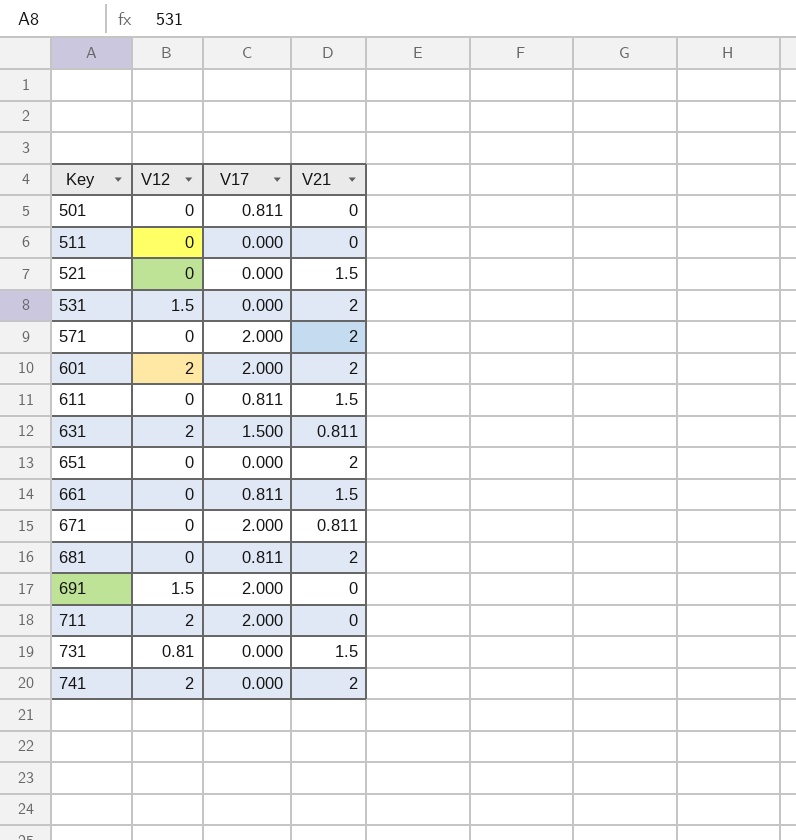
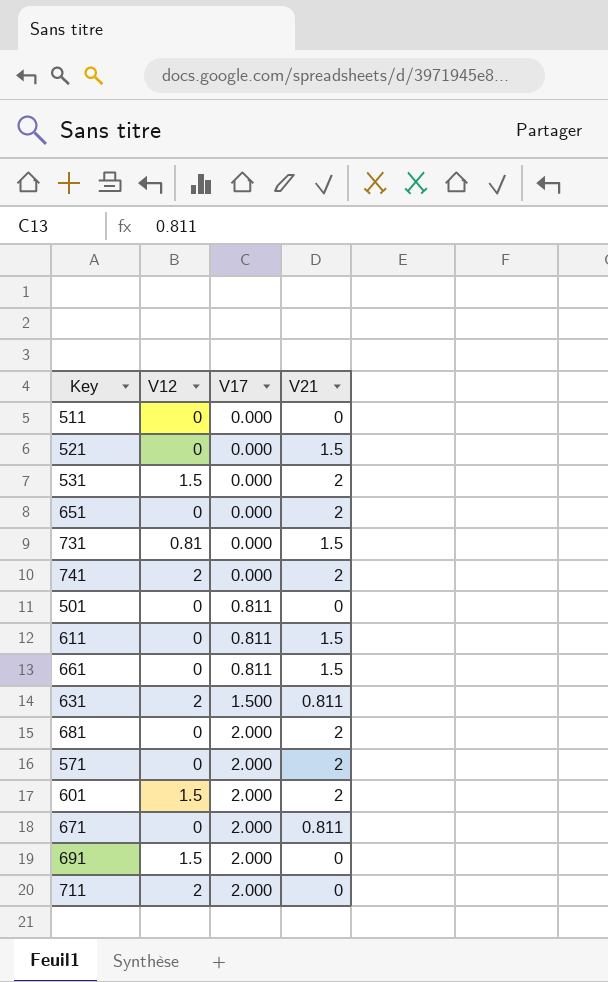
row order: Key ascending -> V17 ascending
681 | V17: 0.811 -> 2.000
601 | V12: 2 -> 1.5

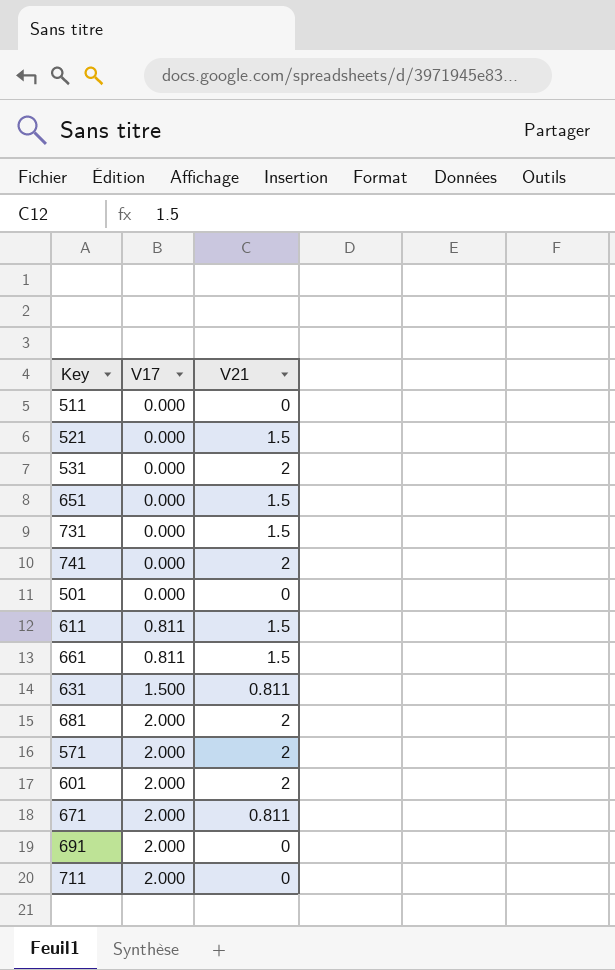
column V12 | position: 2 -> none
651 | V21: 2 -> 1.5
501 | V17: 0.811 -> 0.000

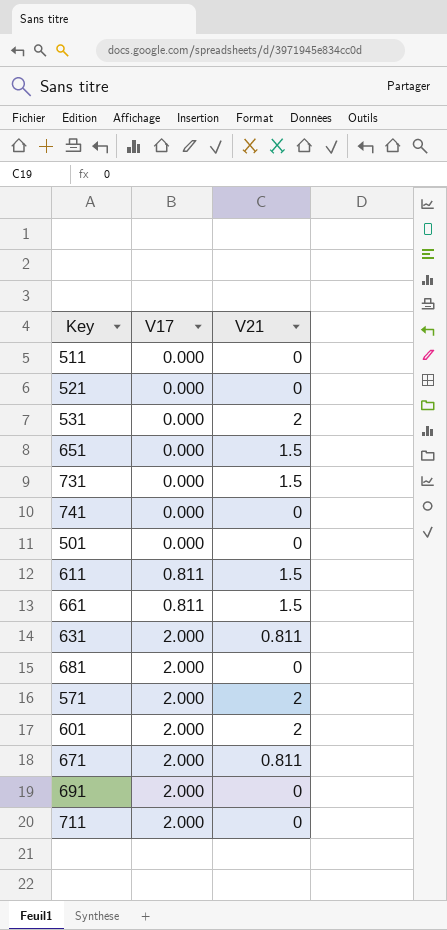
521 | V21: 1.5 -> 0
741 | V21: 2 -> 0
631 | V17: 1.500 -> 2.000
681 | V21: 2 -> 0

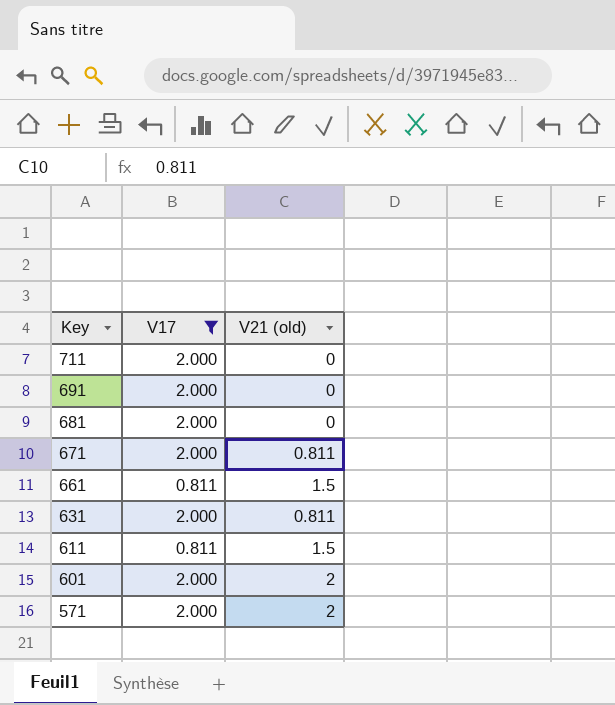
filter: none -> V17 != 0.000
row order: V17 ascending -> Key descending
column name: V21 -> V21 (old)

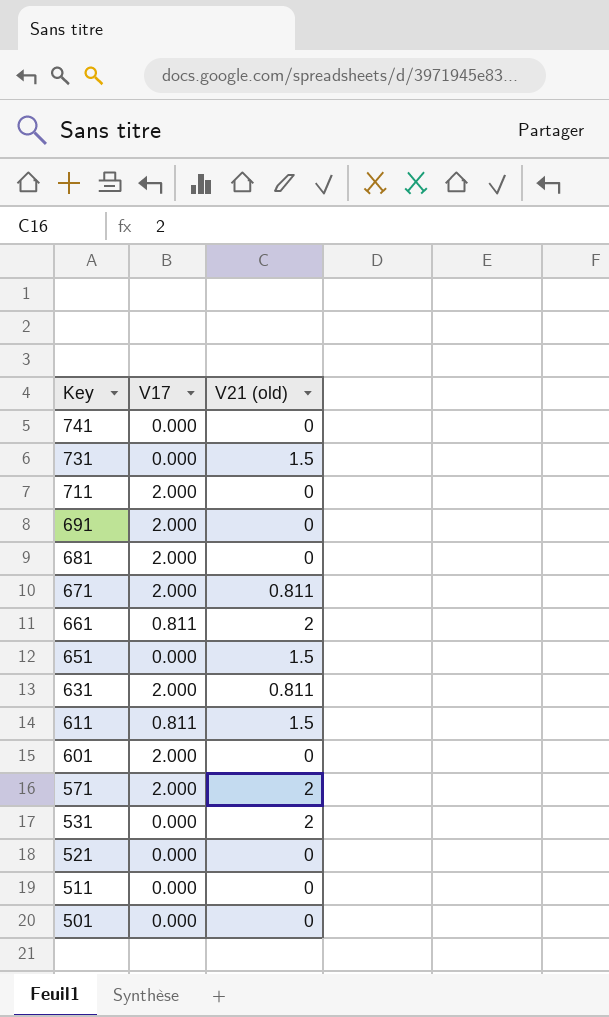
filter: V17 != 0.000 -> none
661 | V21 (old): 1.5 -> 2
601 | V21 (old): 2 -> 0

